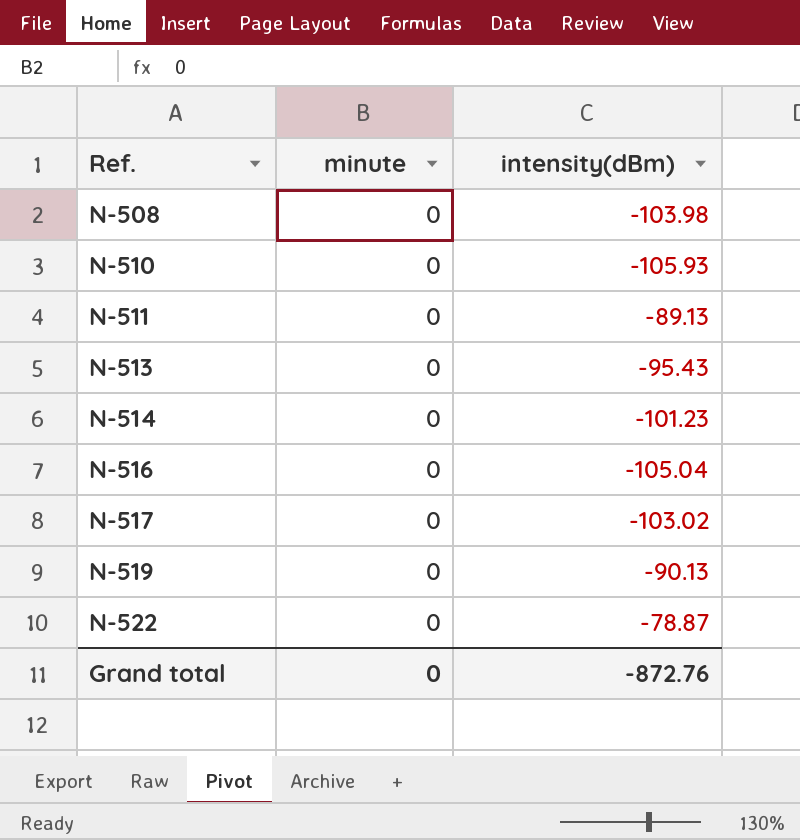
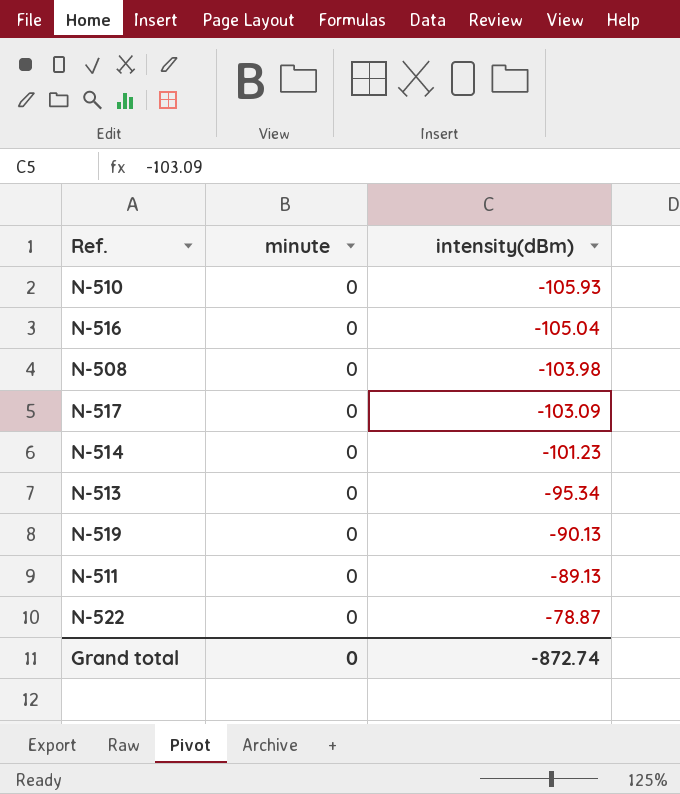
row order: Ref. ascending -> intensity(dBm) ascending
N-517 | intensity(dBm): -103.02 -> -103.09
N-513 | intensity(dBm): -95.43 -> -95.34
Grand total | intensity(dBm): -872.76 -> -872.74

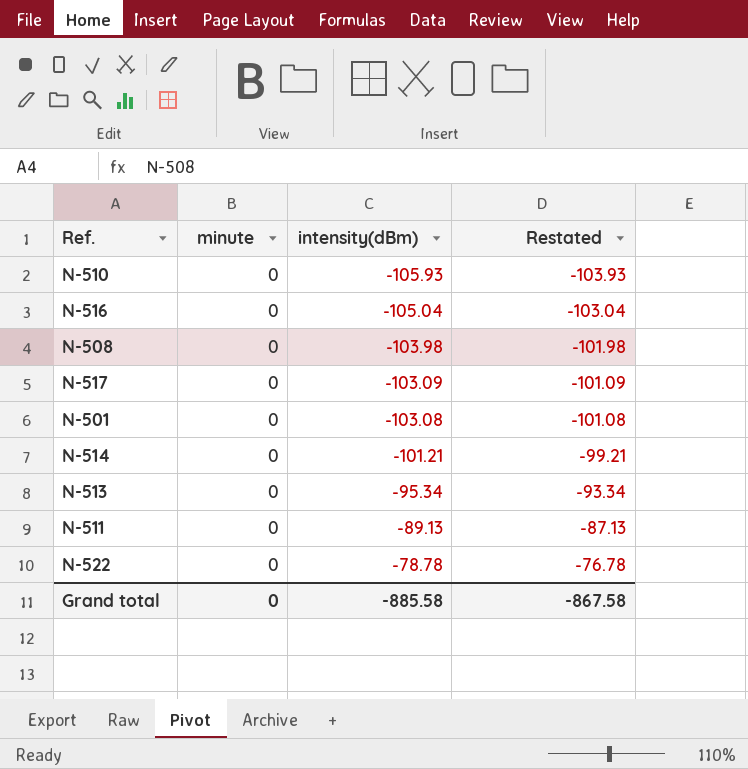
column Restated | formula: none -> [intensity(dBm)] + 2
row N-519: 0 | -90.13 -> none
row N-501: none -> 0 | -103.08 | -101.08
N-514 | intensity(dBm): -101.23 -> -101.21
N-522 | intensity(dBm): -78.87 -> -78.78
Grand total | intensity(dBm): -872.74 -> -885.58

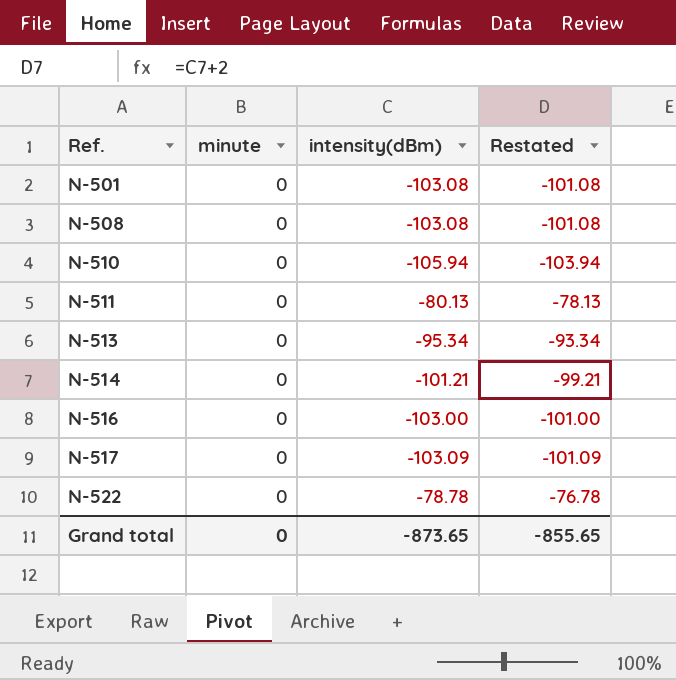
row order: intensity(dBm) ascending -> Ref. ascending
N-508 | intensity(dBm): -103.98 -> -103.08
N-508 | Restated: -101.98 -> -101.08
N-510 | intensity(dBm): -105.93 -> -105.94
N-510 | Restated: -103.93 -> -103.94
N-511 | intensity(dBm): -89.13 -> -80.13
N-511 | Restated: -87.13 -> -78.13
N-516 | intensity(dBm): -105.04 -> -103.00
N-516 | Restated: -103.04 -> -101.00
Grand total | intensity(dBm): -885.58 -> -873.65
Grand total | Restated: -867.58 -> -855.65

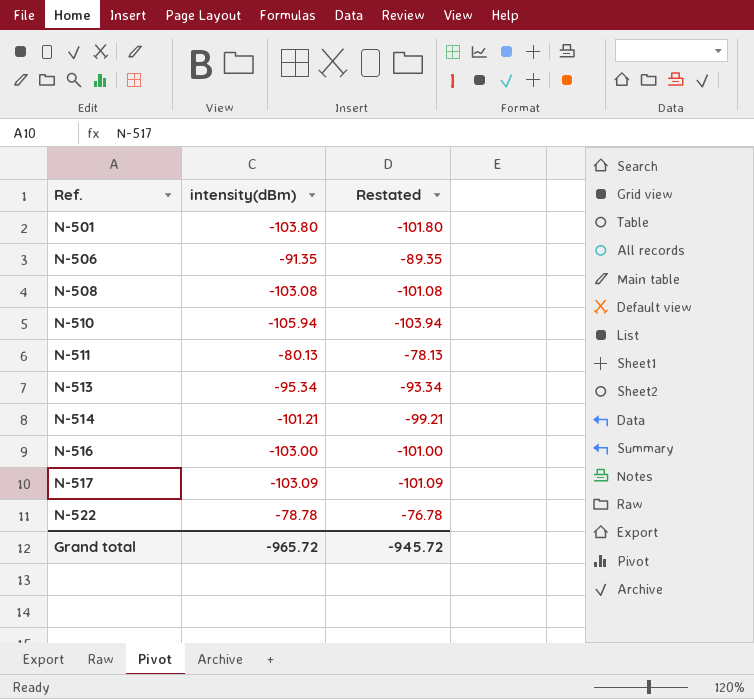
column minute | position: 2 -> none
N-501 | intensity(dBm): -103.08 -> -103.80
N-501 | Restated: -101.08 -> -101.80
row N-506: none -> -91.35 | -89.35
Grand total | intensity(dBm): -873.65 -> -965.72
Grand total | Restated: -855.65 -> -945.72

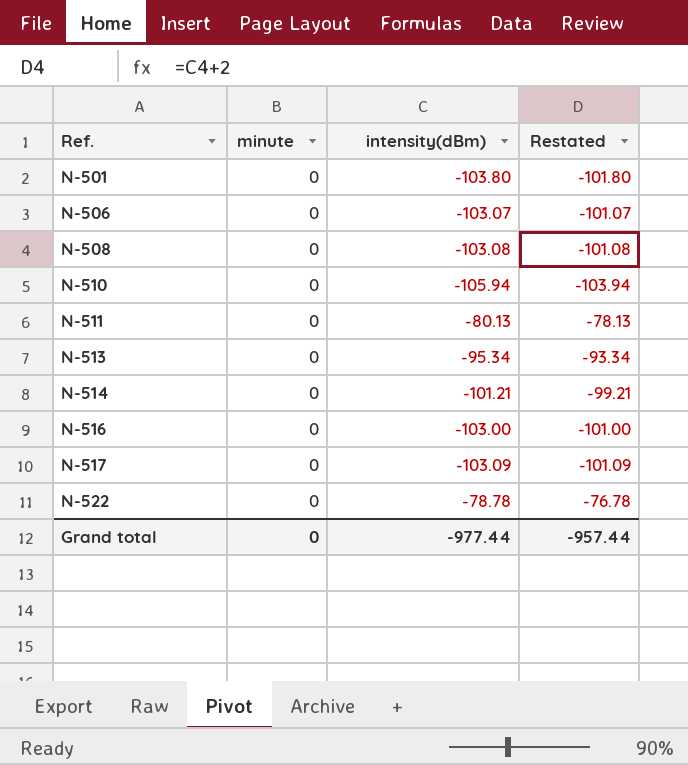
column minute | position: none -> 2
N-506 | intensity(dBm): -91.35 -> -103.07
N-506 | Restated: -89.35 -> -101.07
Grand total | intensity(dBm): -965.72 -> -977.44
Grand total | Restated: -945.72 -> -957.44

